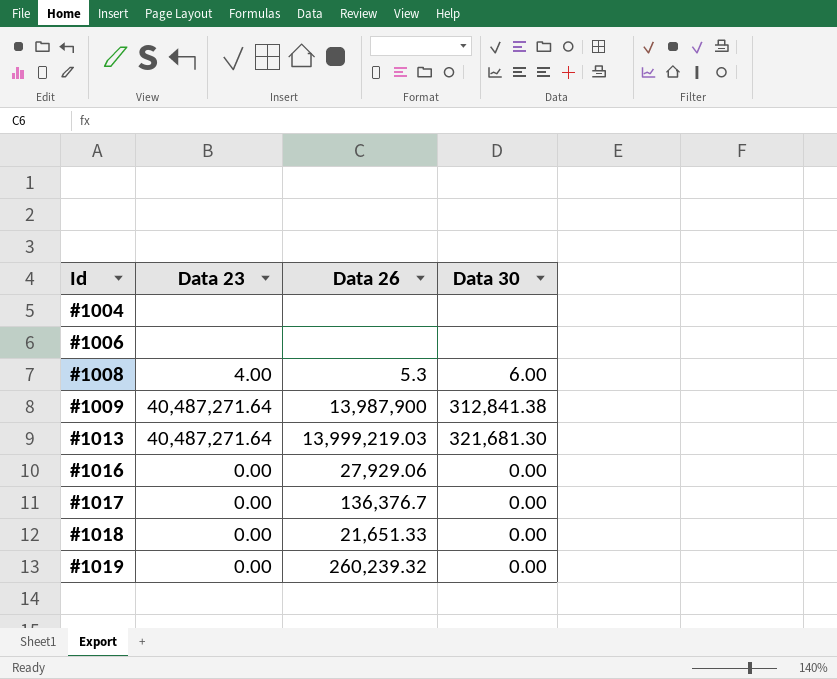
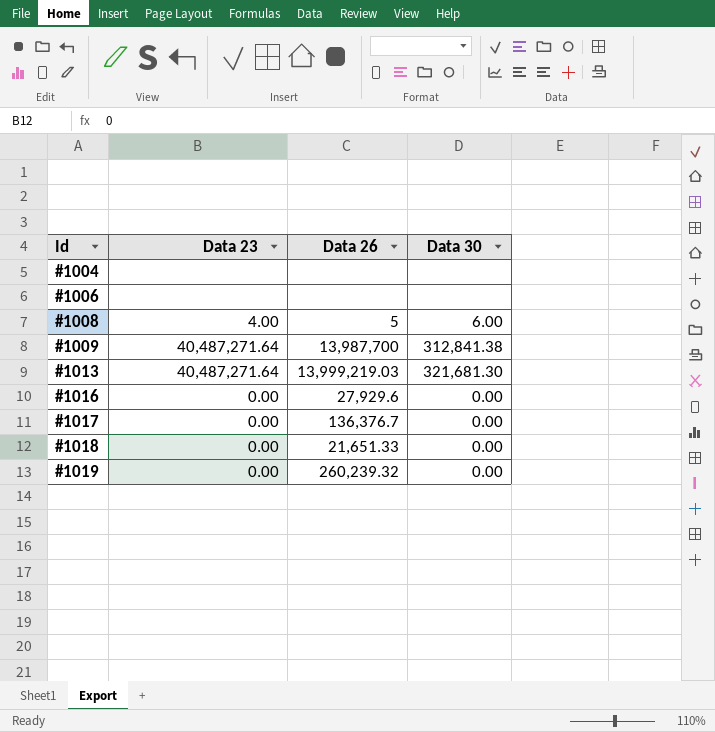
#1008 | Data 26: 5.3 -> 5
#1009 | Data 26: 13,987,900 -> 13,987,700
#1016 | Data 26: 27,929.06 -> 27,929.6

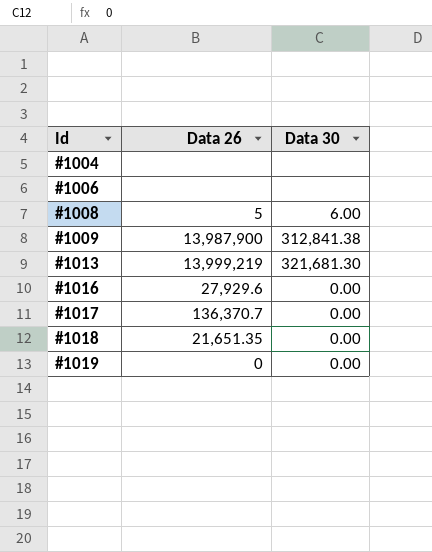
column Data 23 | position: 2 -> none
#1009 | Data 26: 13,987,700 -> 13,987,900
#1013 | Data 26: 13,999,219.03 -> 13,999,219
#1017 | Data 26: 136,376.7 -> 136,370.7
#1018 | Data 26: 21,651.33 -> 21,651.35
#1019 | Data 26: 260,239.32 -> 0

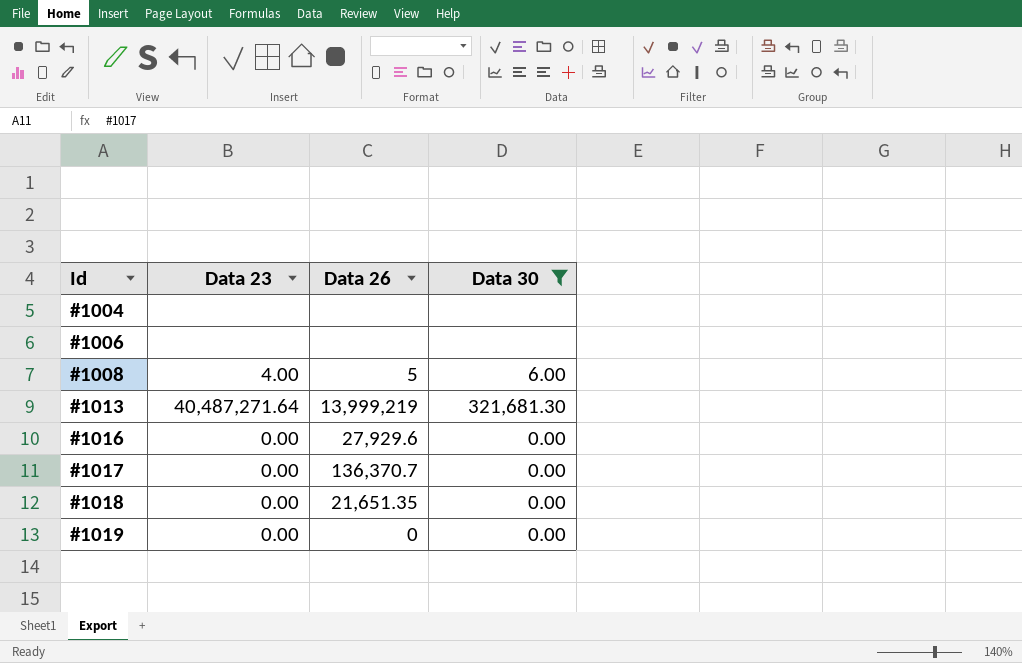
filter: none -> Data 30 != 312,841.38
column Data 23 | position: none -> 2

